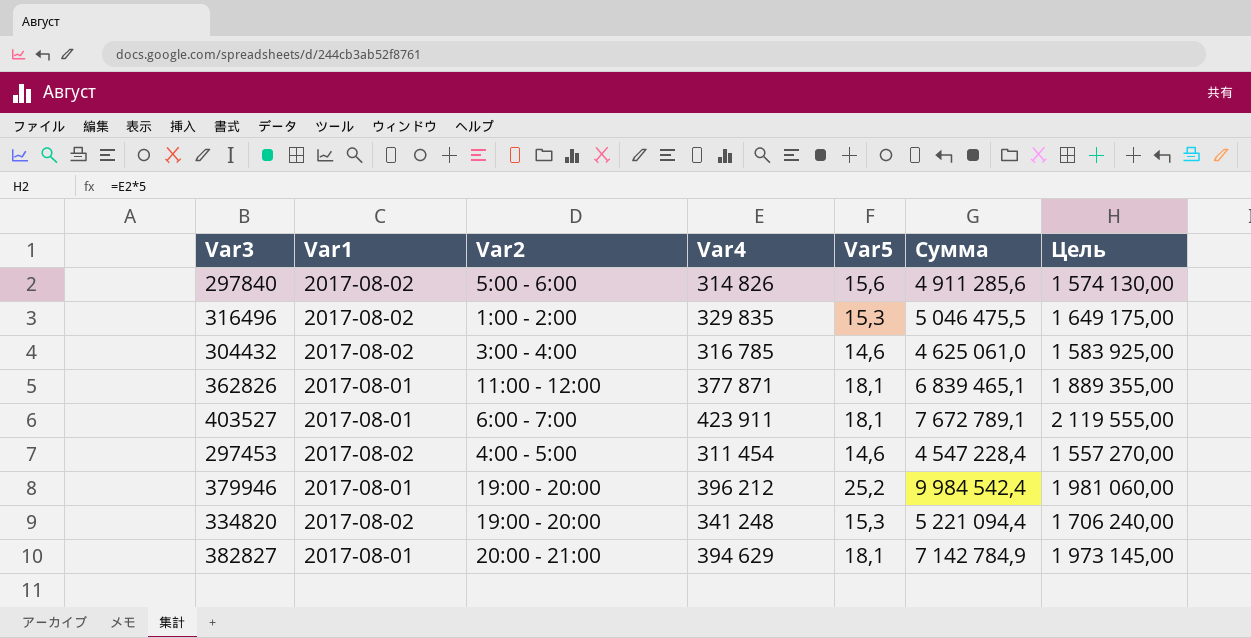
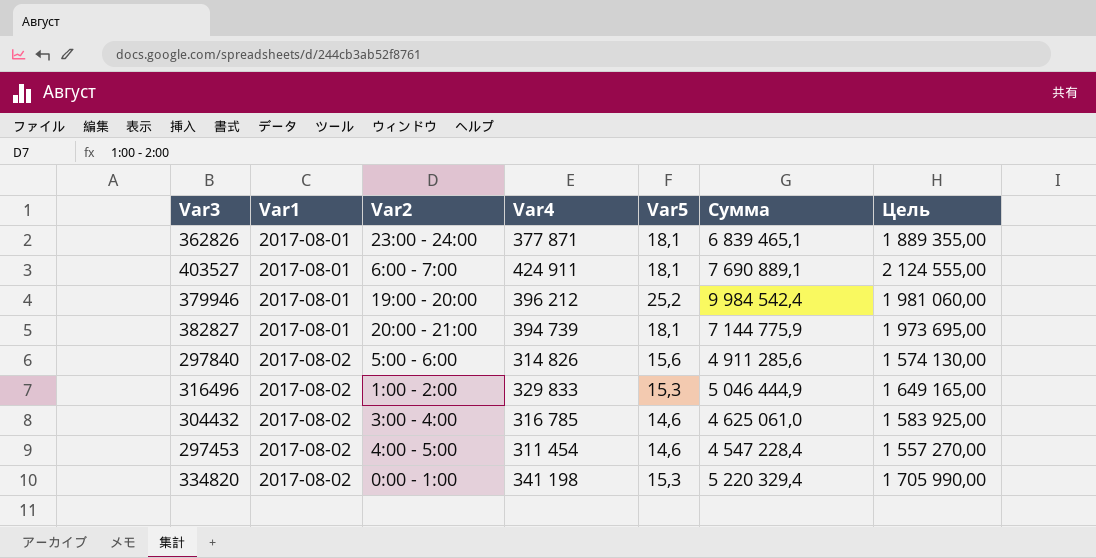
row order: none -> Var1 ascending
362826 | Var2: 11:00 - 12:00 -> 23:00 - 24:00
403527 | Var4: 423 911 -> 424 911
403527 | Сумма: 7 672 789,1 -> 7 690 889,1
403527 | Цель: 2 119 555,00 -> 2 124 555,00
382827 | Var4: 394 629 -> 394 739
382827 | Сумма: 7 142 784,9 -> 7 144 775,9
382827 | Цель: 1 973 145,00 -> 1 973 695,00
316496 | Var4: 329 835 -> 329 833
316496 | Сумма: 5 046 475,5 -> 5 046 444,9
316496 | Цель: 1 649 175,00 -> 1 649 165,00
334820 | Var2: 19:00 - 20:00 -> 0:00 - 1:00
334820 | Var4: 341 248 -> 341 198
334820 | Сумма: 5 221 094,4 -> 5 220 329,4
334820 | Цель: 1 706 240,00 -> 1 705 990,00

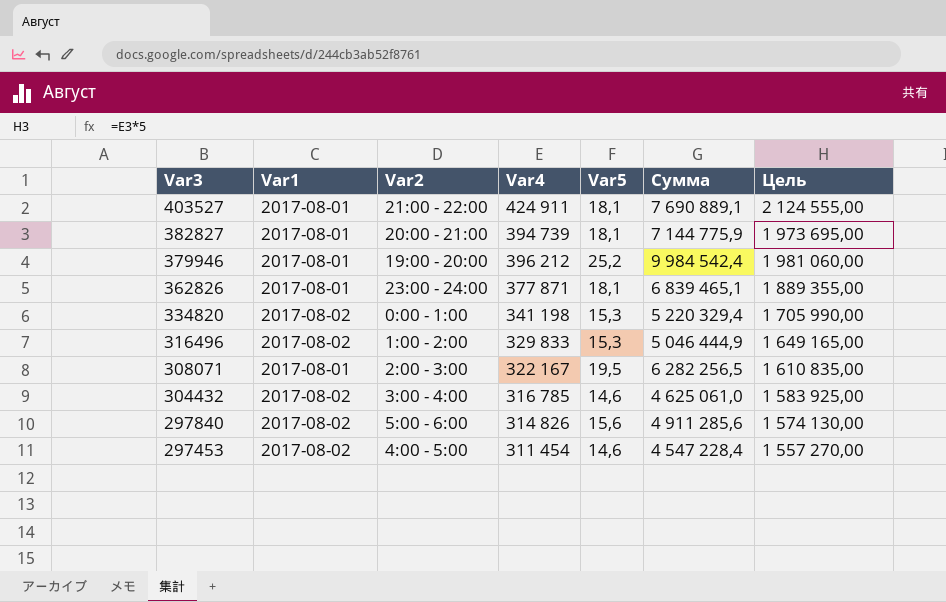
row order: Var1 ascending -> Var3 descending
403527 | Var2: 6:00 - 7:00 -> 21:00 - 22:00
row 308071: none -> 2017-08-01 | 2:00 - 3:00 | 322 167 | 19,5 | 6 282 256,5 | 1 610 835,00

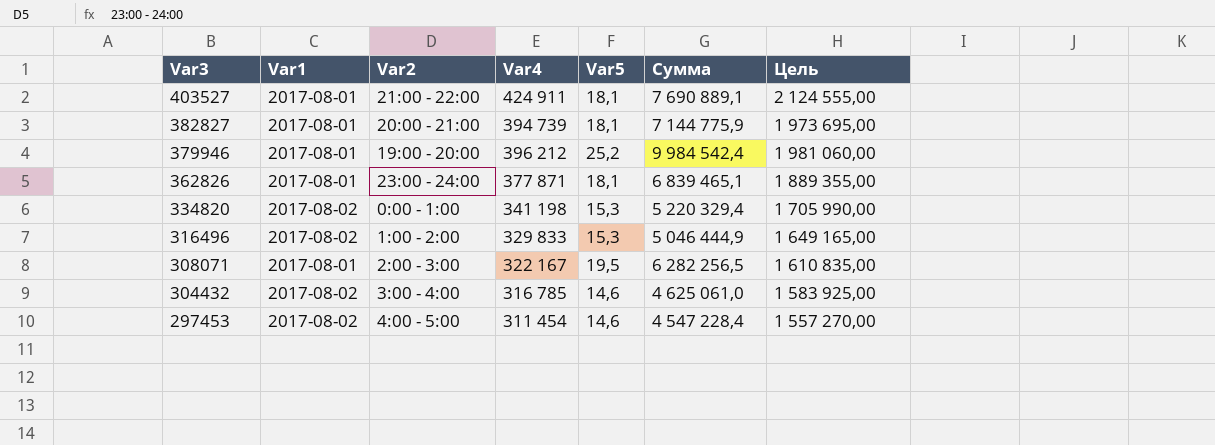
row 297840: 2017-08-02 | 5:00 - 6:00 | 314 826 | 15,6 | 4 911 285,6 | 1 574 130,00 -> none

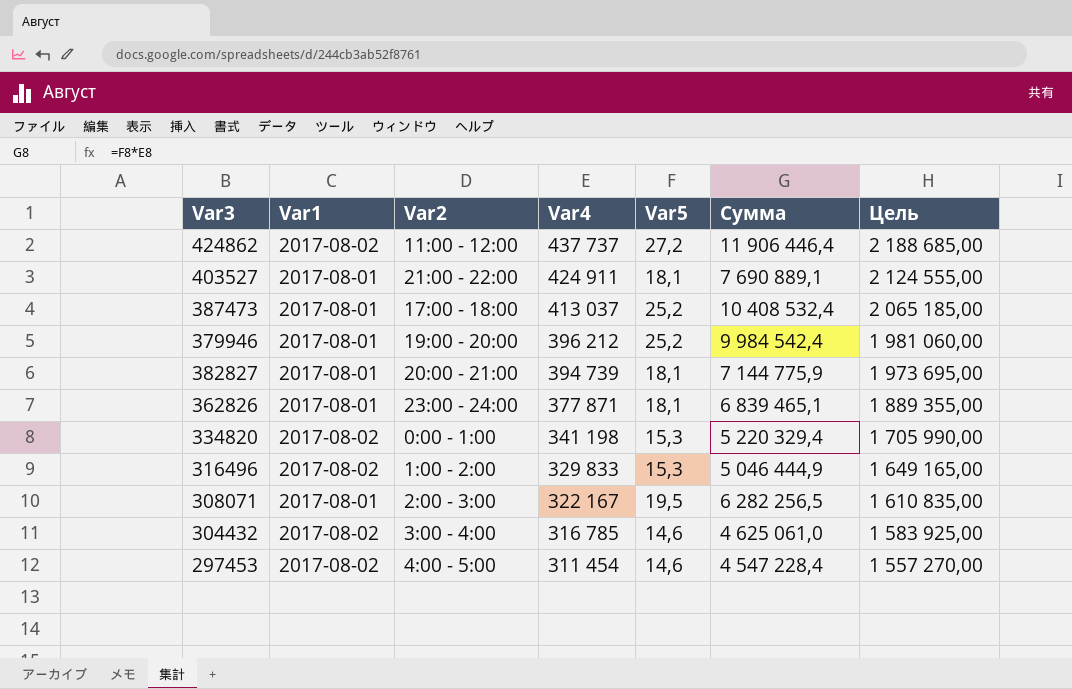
row order: Var3 descending -> Var4 descending
row 424862: none -> 2017-08-02 | 11:00 - 12:00 | 437 737 | 27,2 | 11 906 446,4 | 2 188 685,00
row 387473: none -> 2017-08-01 | 17:00 - 18:00 | 413 037 | 25,2 | 10 408 532,4 | 2 065 185,00

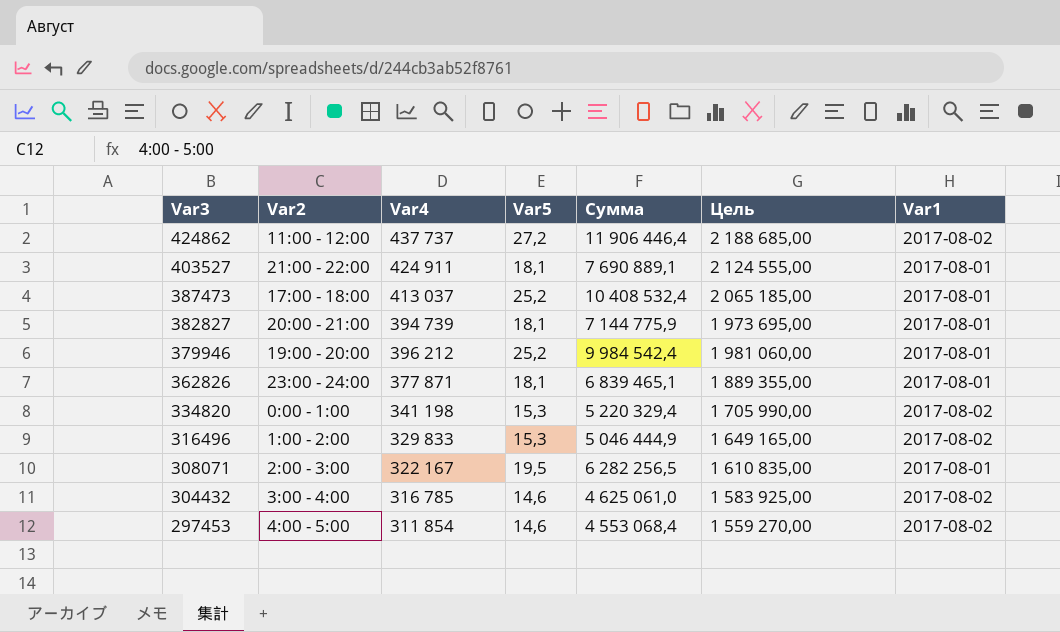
row order: Var4 descending -> Var3 descending
column Var1 | position: 2 -> 7
297453 | Var4: 311 454 -> 311 854
297453 | Сумма: 4 547 228,4 -> 4 553 068,4
297453 | Цель: 1 557 270,00 -> 1 559 270,00

